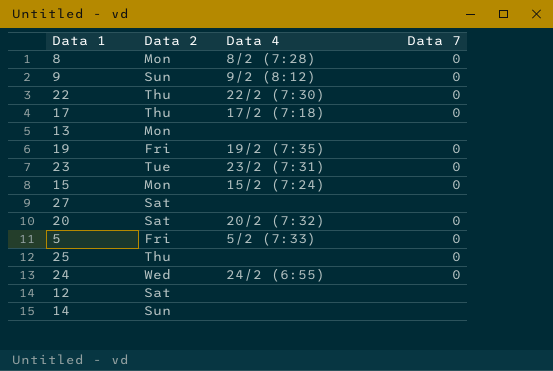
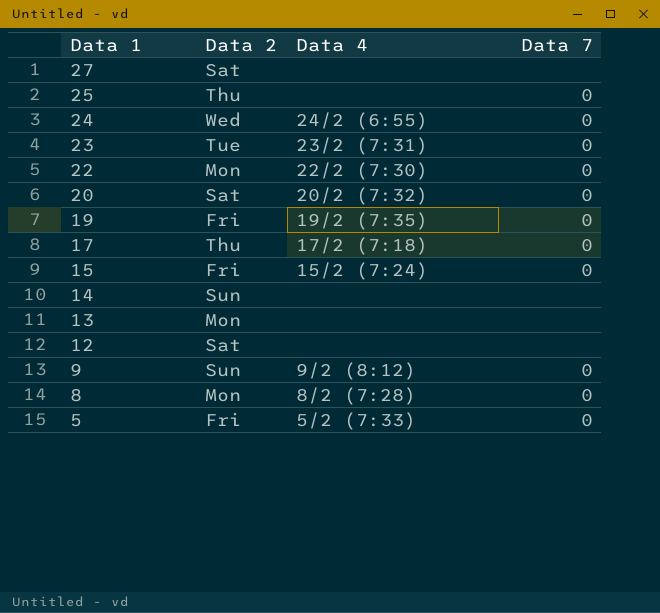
row order: none -> Data 1 descending
22 | Data 2: Thu -> Mon
15 | Data 2: Mon -> Fri

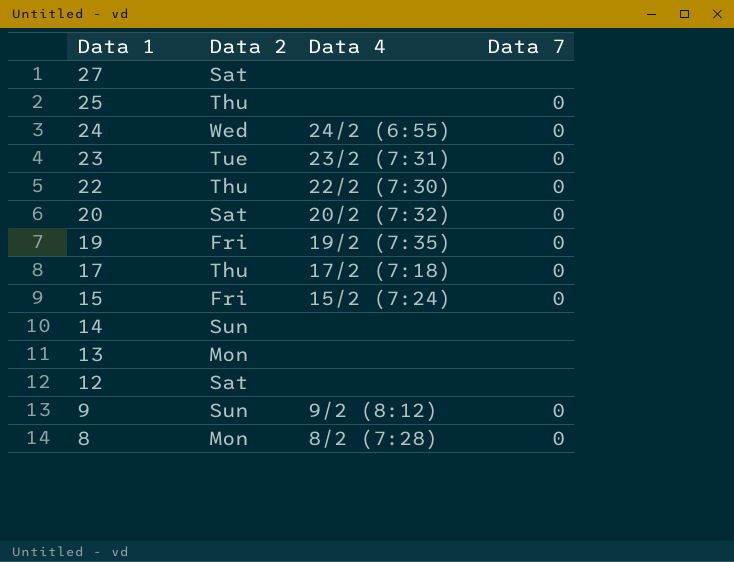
row 5: Fri | 5/2 (7:33) | 0 -> none
22 | Data 2: Mon -> Thu

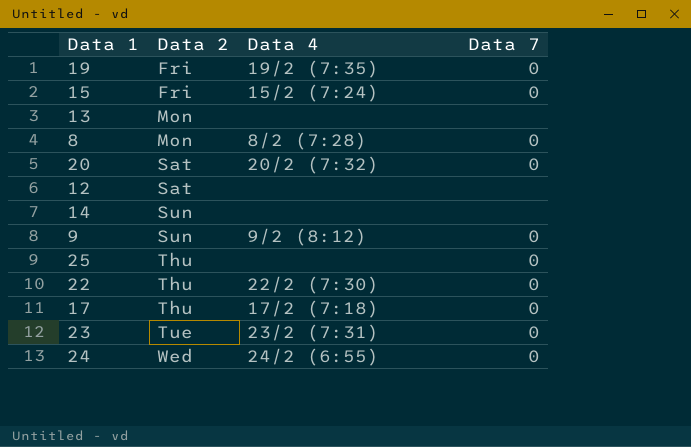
row order: Data 1 descending -> Data 2 ascending
row 27: Sat | none | none -> none

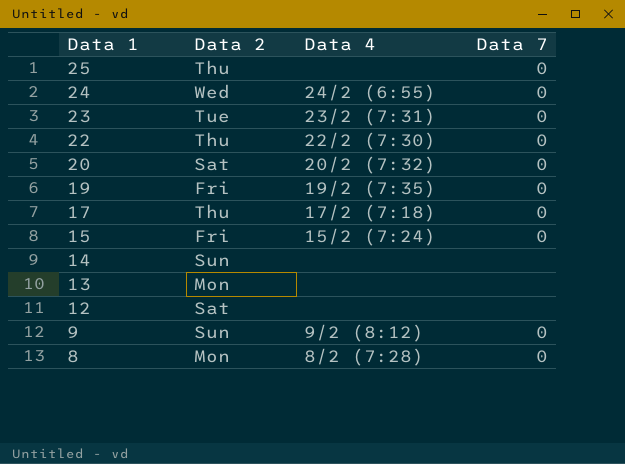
row order: Data 2 ascending -> Data 1 descending

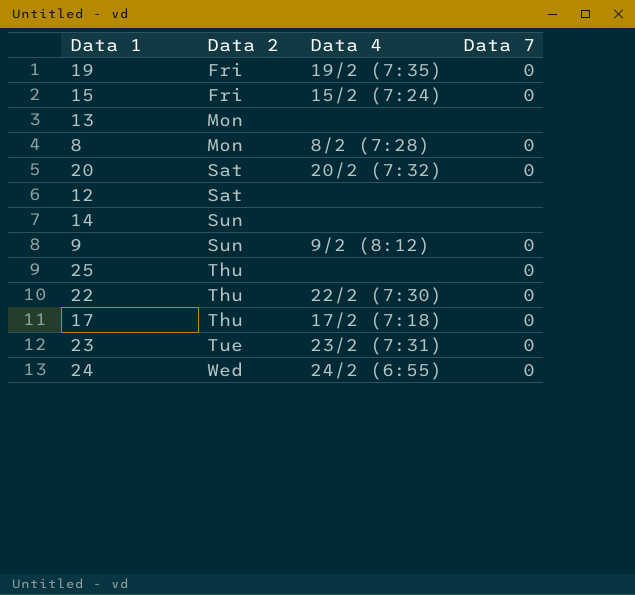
row order: Data 1 descending -> Data 2 ascending

